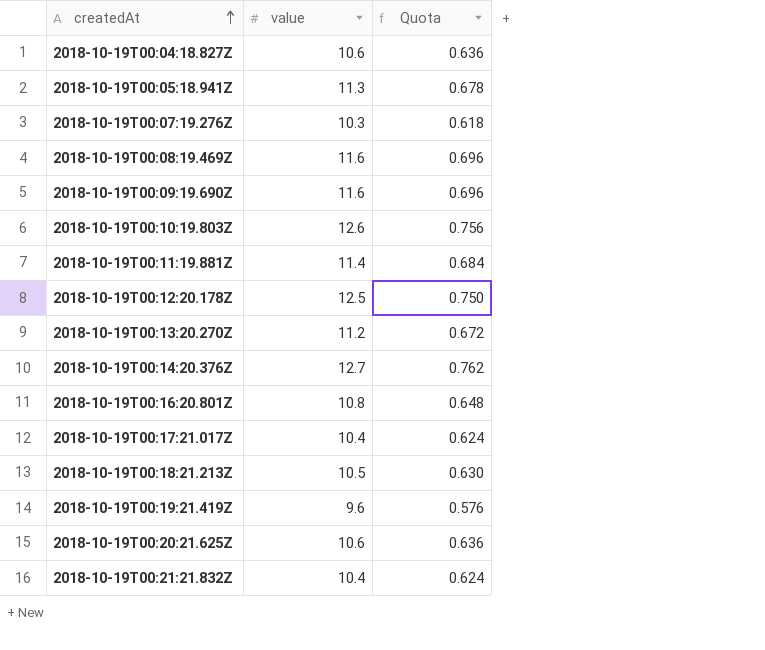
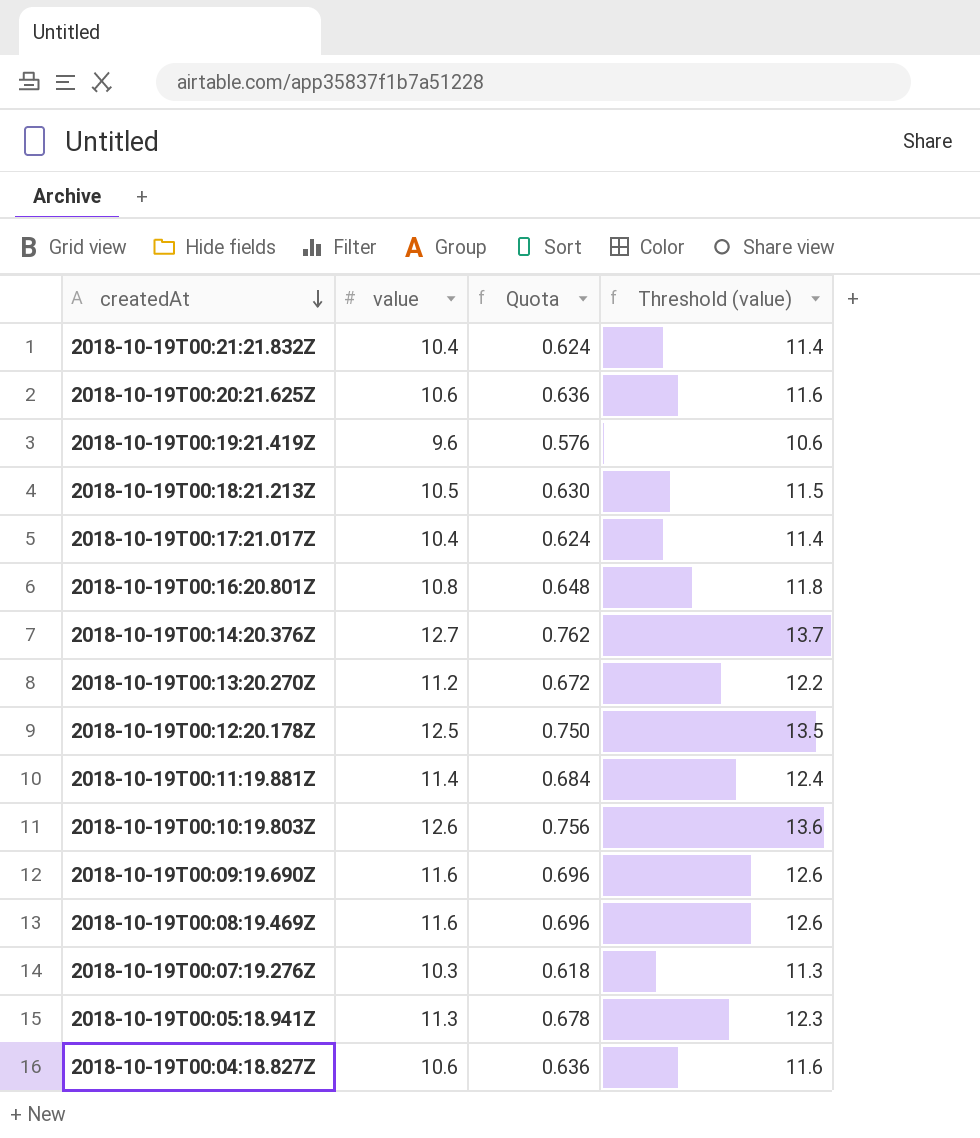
row order: createdAt ascending -> createdAt descending
column Threshold (value) | formula: none -> [value] + 1

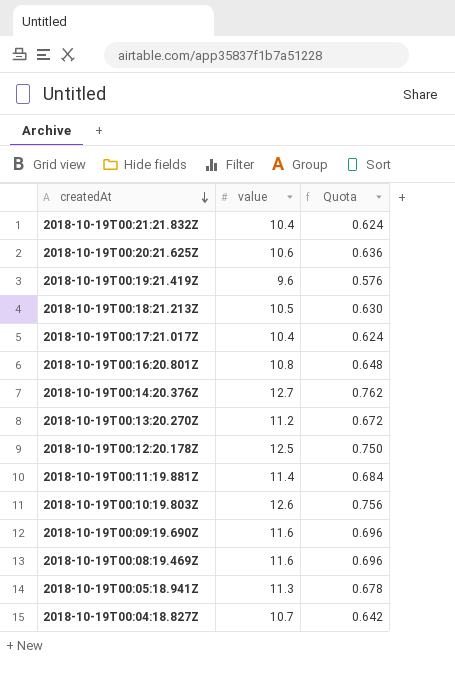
column Threshold (value) | formula: [value] + 1 -> none
row 2018-10-19T00:07:19.276Z: 10.3 | 0.618 | 11.3 -> none
2018-10-19T00:04:18.827Z | value: 10.6 -> 10.7
2018-10-19T00:04:18.827Z | Quota: 0.636 -> 0.642

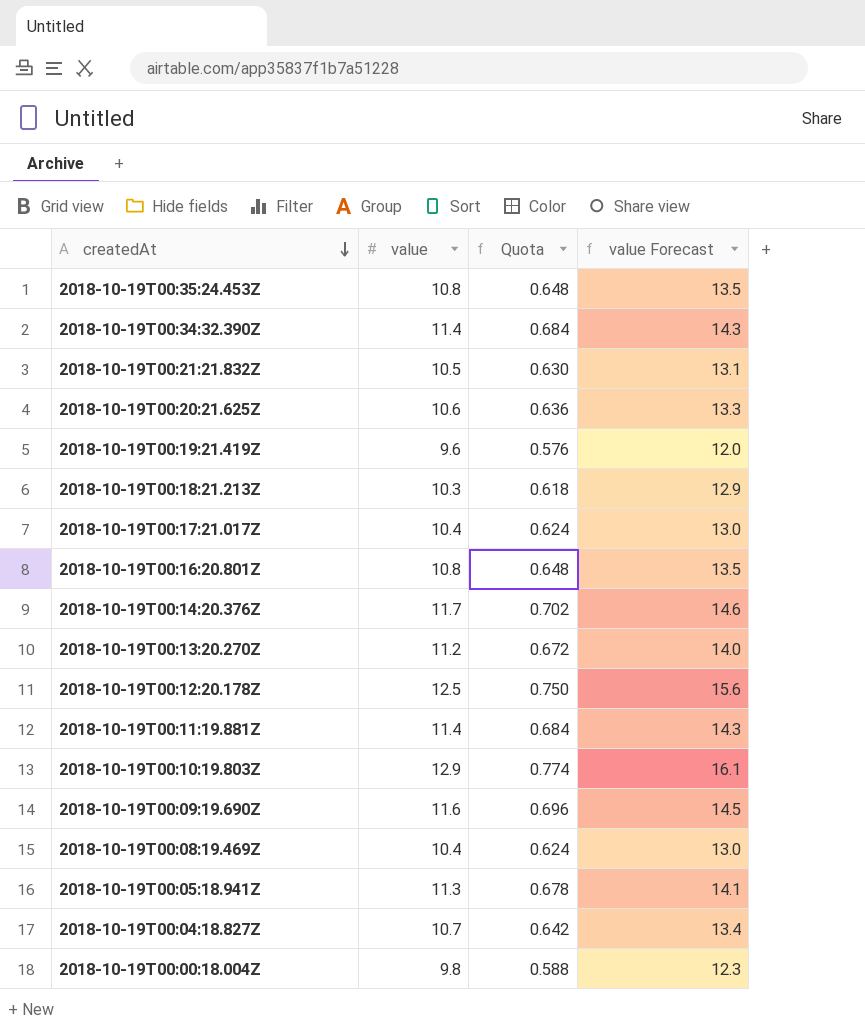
column value Forecast | formula: none -> [value] * 1.25
row 2018-10-19T00:35:24.453Z: none -> 10.8 | 0.648 | 13.5
row 2018-10-19T00:34:32.390Z: none -> 11.4 | 0.684 | 14.3
2018-10-19T00:21:21.832Z | value: 10.4 -> 10.5
2018-10-19T00:21:21.832Z | Quota: 0.624 -> 0.630
2018-10-19T00:18:21.213Z | value: 10.5 -> 10.3
2018-10-19T00:18:21.213Z | Quota: 0.630 -> 0.618
2018-10-19T00:14:20.376Z | value: 12.7 -> 11.7
2018-10-19T00:14:20.376Z | Quota: 0.762 -> 0.702
2018-10-19T00:10:19.803Z | value: 12.6 -> 12.9
2018-10-19T00:10:19.803Z | Quota: 0.756 -> 0.774
2018-10-19T00:08:19.469Z | value: 11.6 -> 10.4
2018-10-19T00:08:19.469Z | Quota: 0.696 -> 0.624
row 2018-10-19T00:00:18.004Z: none -> 9.8 | 0.588 | 12.3

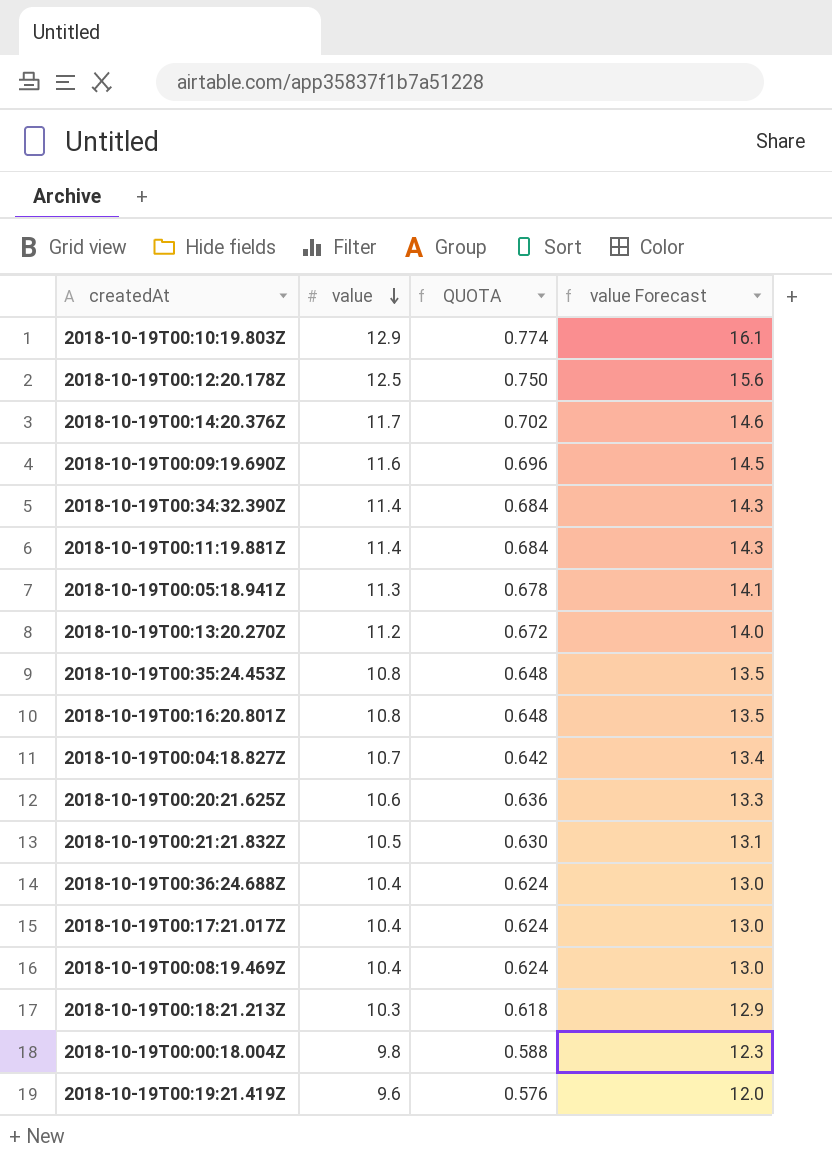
row order: createdAt descending -> value descending
column name: Quota -> QUOTA
row 2018-10-19T00:36:24.688Z: none -> 10.4 | 0.624 | 13.0

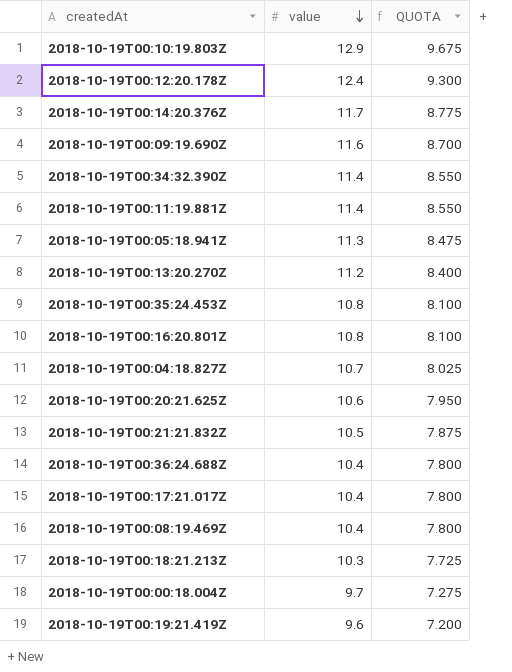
column value Forecast | formula: [value] * 1.25 -> none
column QUOTA | formula: [value] * 0.06 -> [value] * 0.75
2018-10-19T00:12:20.178Z | value: 12.5 -> 12.4
2018-10-19T00:00:18.004Z | value: 9.8 -> 9.7

